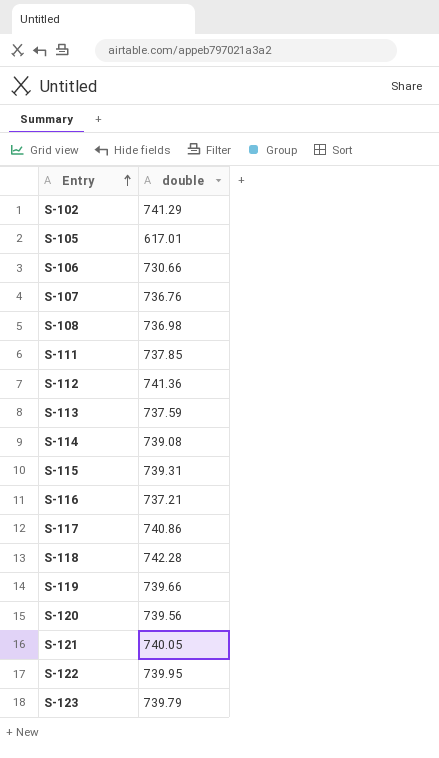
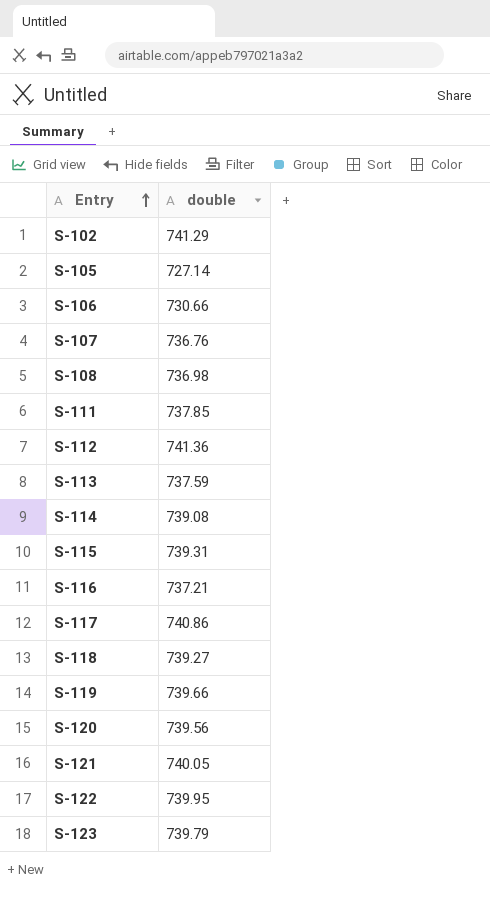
S-105 | double: 617.01 -> 727.14
S-118 | double: 742.28 -> 739.27

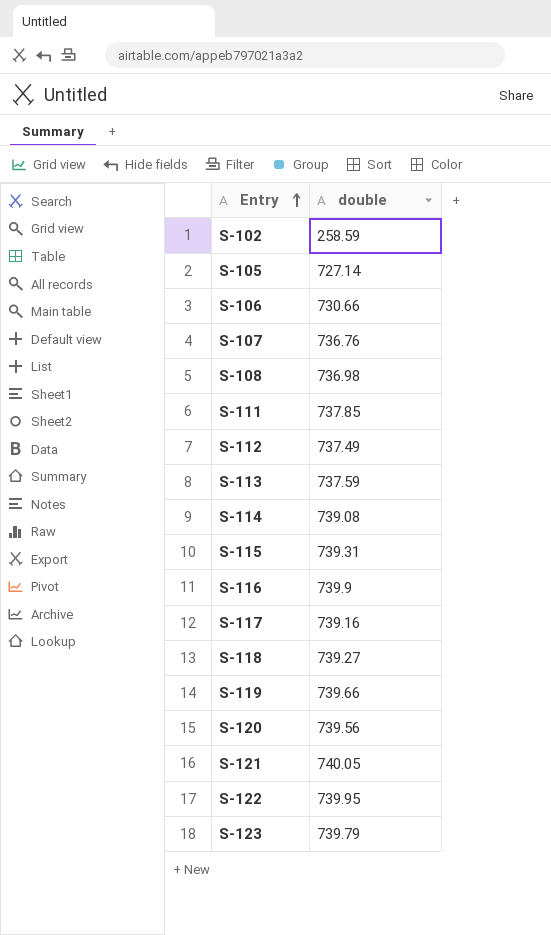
S-102 | double: 741.29 -> 258.59
S-112 | double: 741.36 -> 737.49
S-116 | double: 737.21 -> 739.9
S-117 | double: 740.86 -> 739.16

